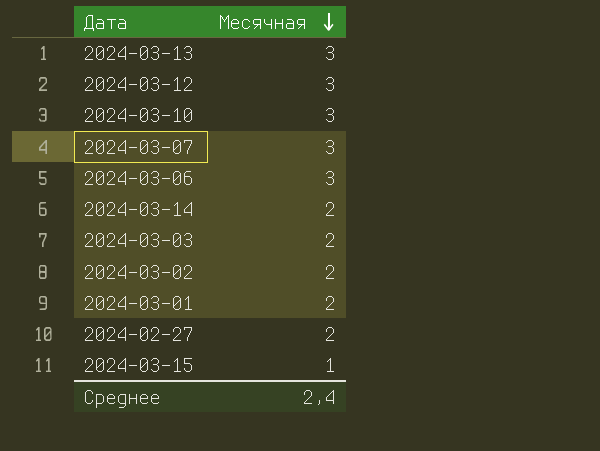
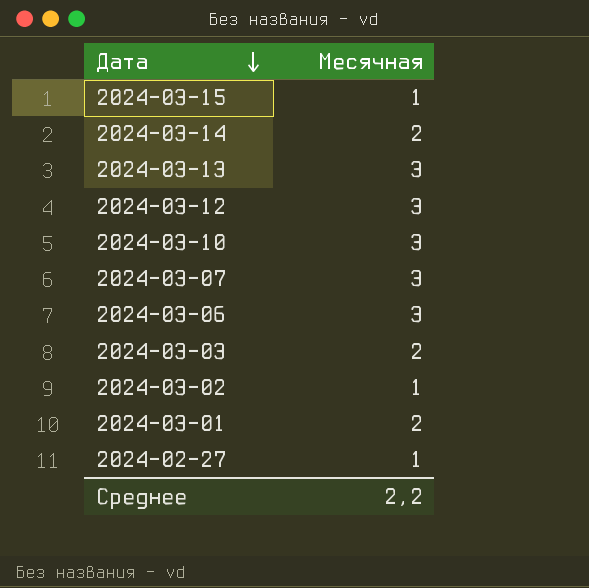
row order: Месячная descending -> Дата descending
2024-03-02 | Месячная: 2 -> 1
2024-02-27 | Месячная: 2 -> 1
Среднее | Месячная: 2,4 -> 2,2

